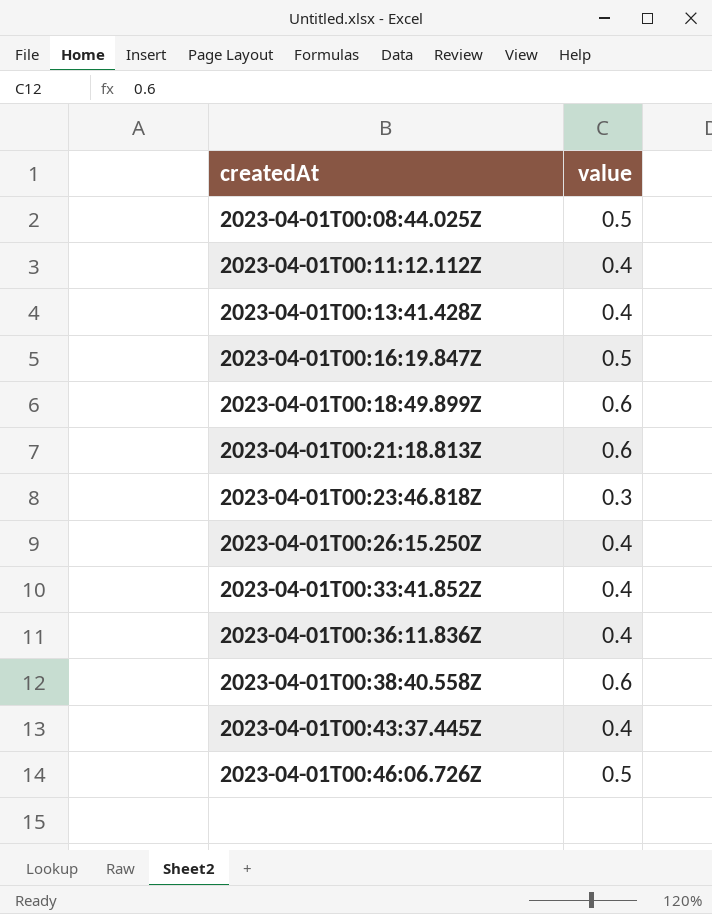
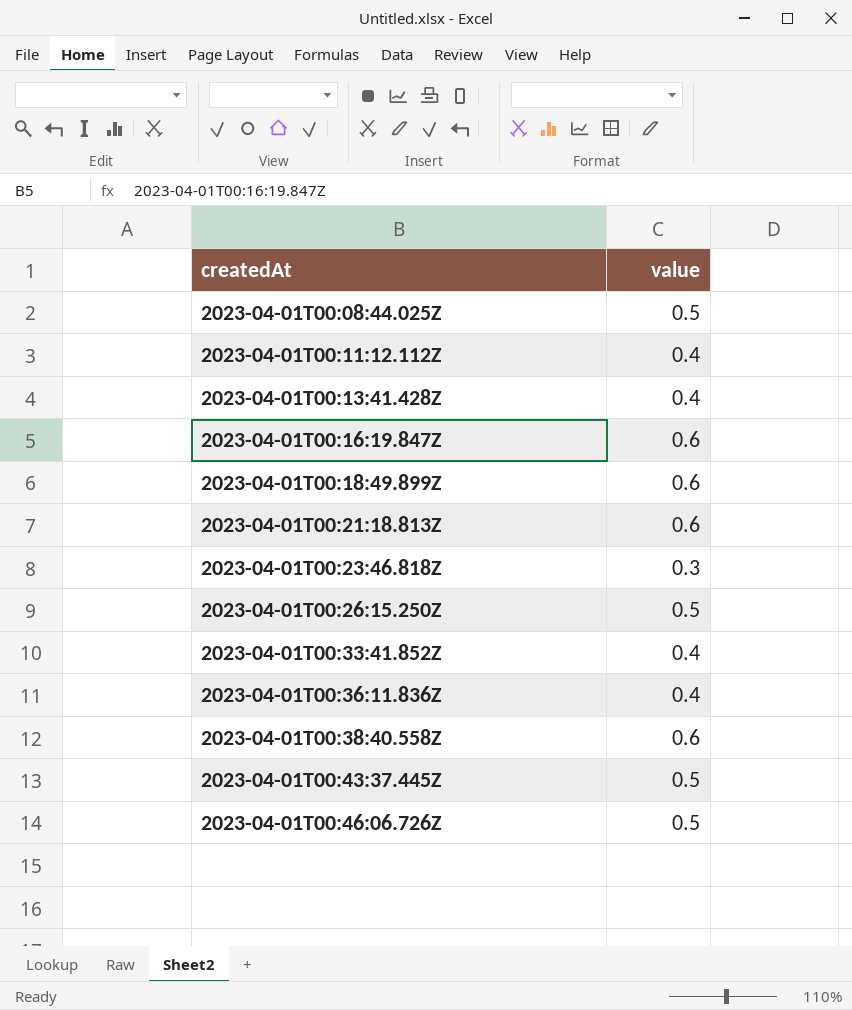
2023-04-01T00:16:19.847Z | value: 0.5 -> 0.6
2023-04-01T00:26:15.250Z | value: 0.4 -> 0.5
2023-04-01T00:43:37.445Z | value: 0.4 -> 0.5

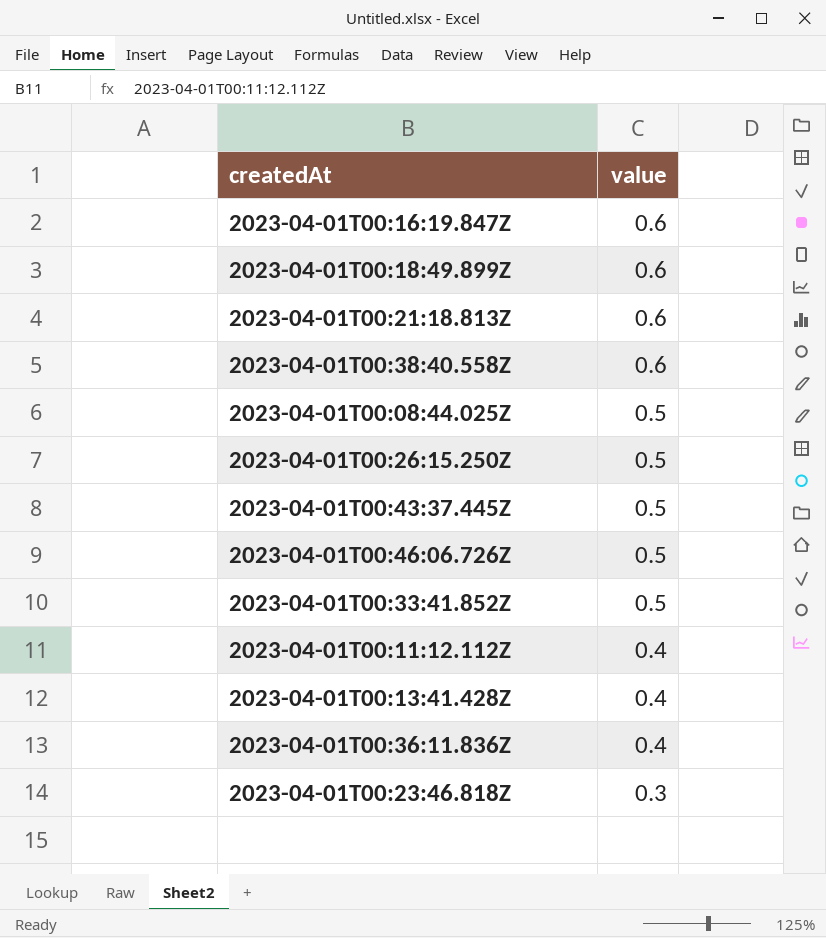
row order: createdAt ascending -> value descending
2023-04-01T00:33:41.852Z | value: 0.4 -> 0.5

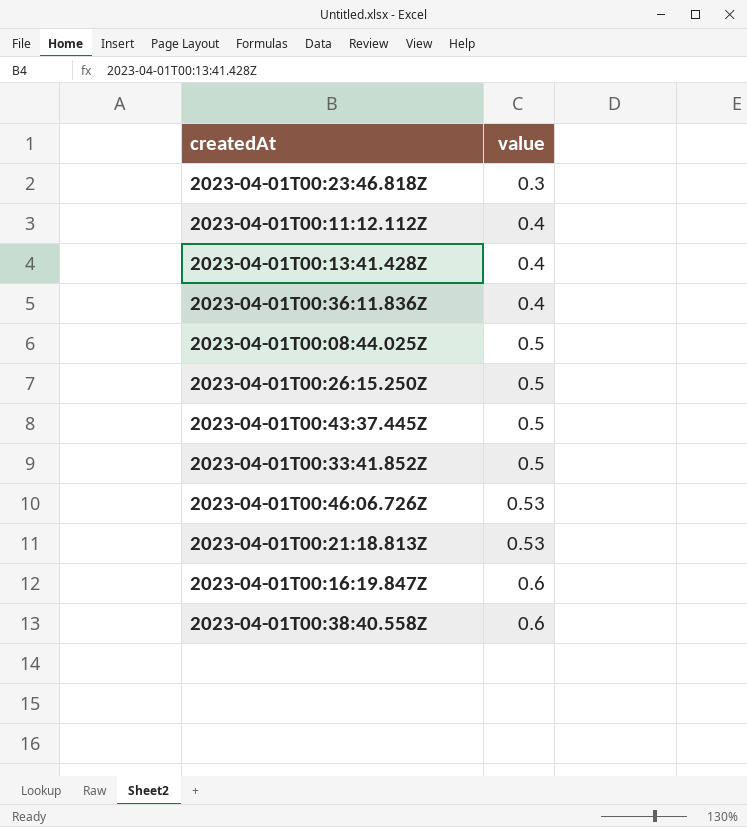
row order: value descending -> value ascending
row 2023-04-01T00:18:49.899Z: 0.6 -> none
2023-04-01T00:46:06.726Z | value: 0.5 -> 0.53
2023-04-01T00:21:18.813Z | value: 0.6 -> 0.53

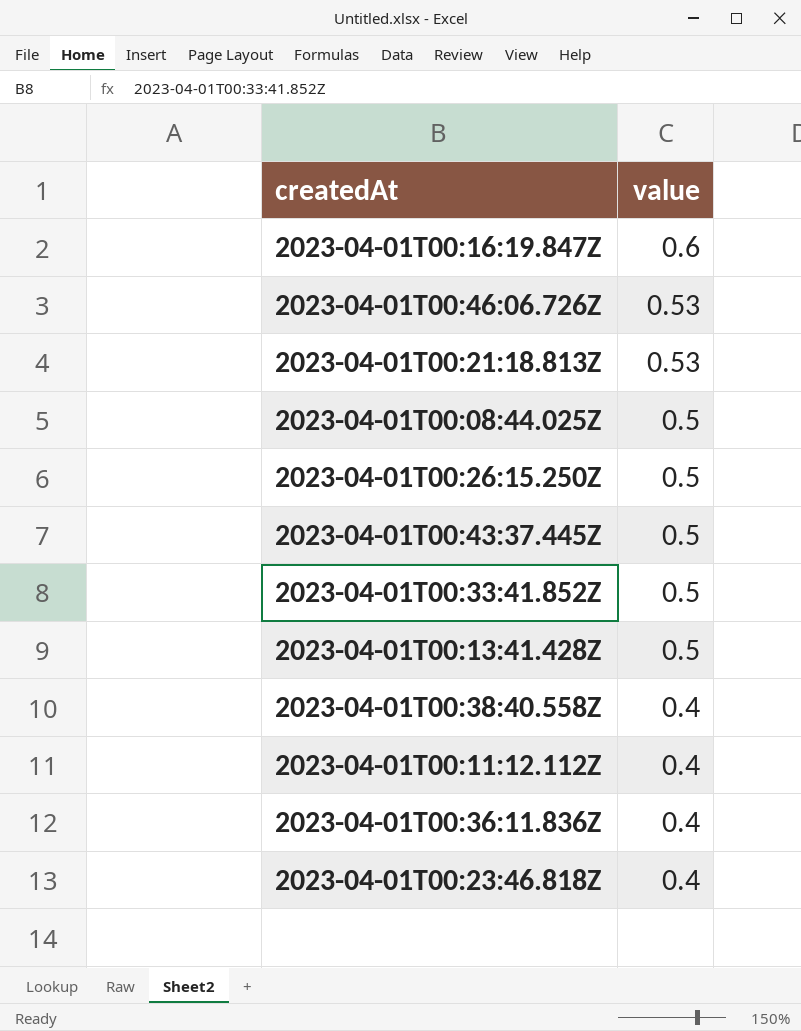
row order: value ascending -> value descending
2023-04-01T00:13:41.428Z | value: 0.4 -> 0.5
2023-04-01T00:38:40.558Z | value: 0.6 -> 0.4
2023-04-01T00:23:46.818Z | value: 0.3 -> 0.4

